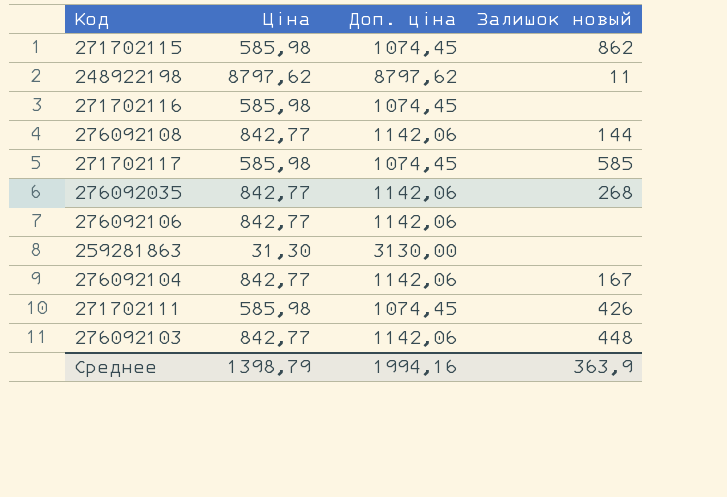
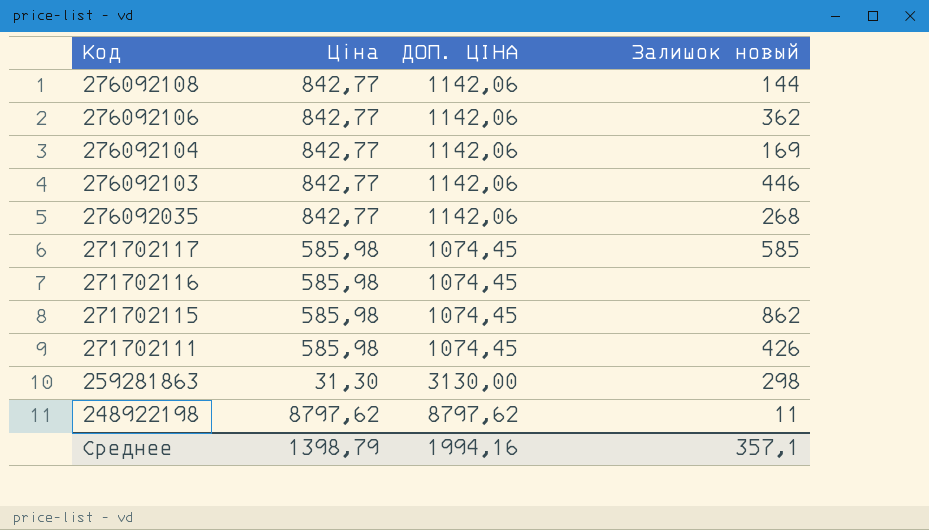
row order: none -> Код descending
column name: Доп. ціна -> ДОП. ЦІНА
276092106 | Залишок новый: none -> 362
276092104 | Залишок новый: 167 -> 169
276092103 | Залишок новый: 448 -> 446
259281863 | Залишок новый: none -> 298
Среднее | Залишок новый: 363,9 -> 357,1

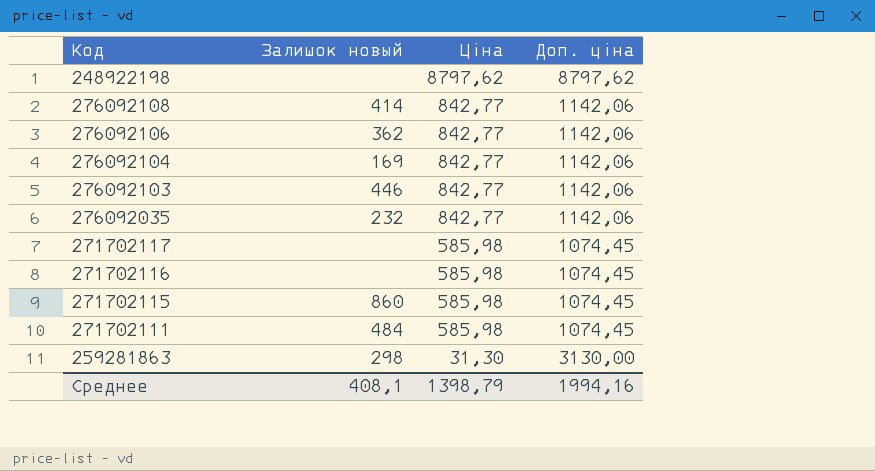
row order: Код descending -> Ціна descending
column Залишок новый | position: 4 -> 2
column name: ДОП. ЦІНА -> Доп. ціна
248922198 | Залишок новый: 11 -> none
276092108 | Залишок новый: 144 -> 414
276092035 | Залишок новый: 268 -> 232
271702117 | Залишок новый: 585 -> none
271702115 | Залишок новый: 862 -> 860
271702111 | Залишок новый: 426 -> 484
Среднее | Залишок новый: 357,1 -> 408,1

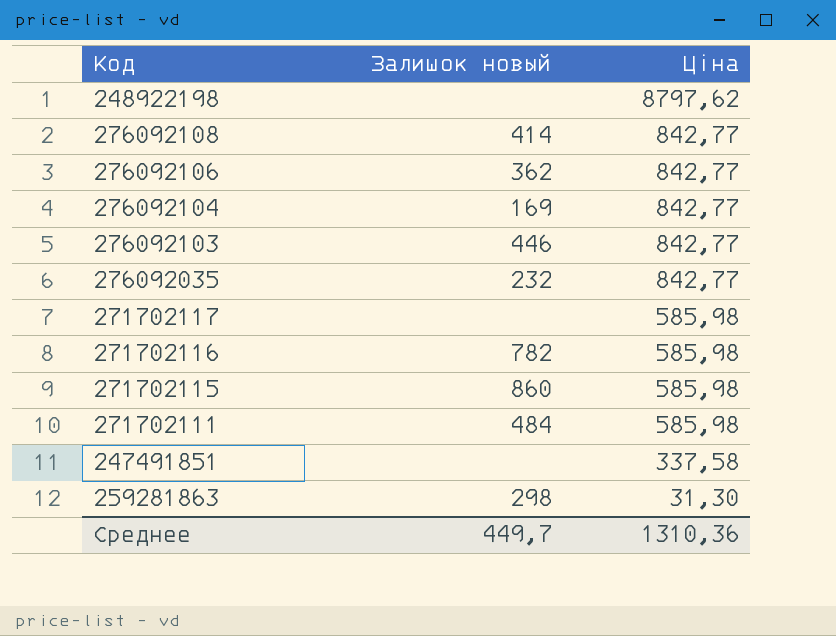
column Доп. ціна | position: 4 -> none
271702116 | Залишок новый: none -> 782
row 247491851: none -> none | 337,58
Среднее | Залишок новый: 408,1 -> 449,7
Среднее | Ціна: 1398,79 -> 1310,36

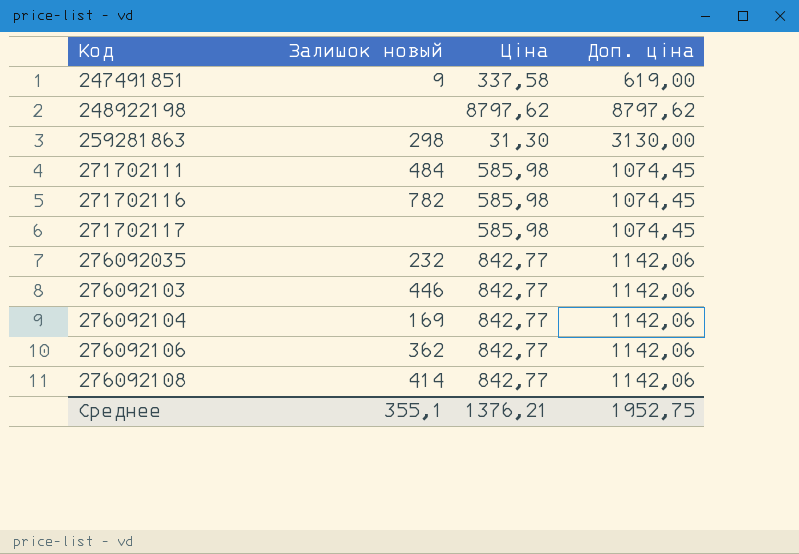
row order: Ціна descending -> Код ascending
column Доп. ціна | position: none -> 4
row 271702115: 860 | 585,98 -> none
247491851 | Залишок новый: none -> 9
Среднее | Залишок новый: 449,7 -> 355,1
Среднее | Ціна: 1310,36 -> 1376,21

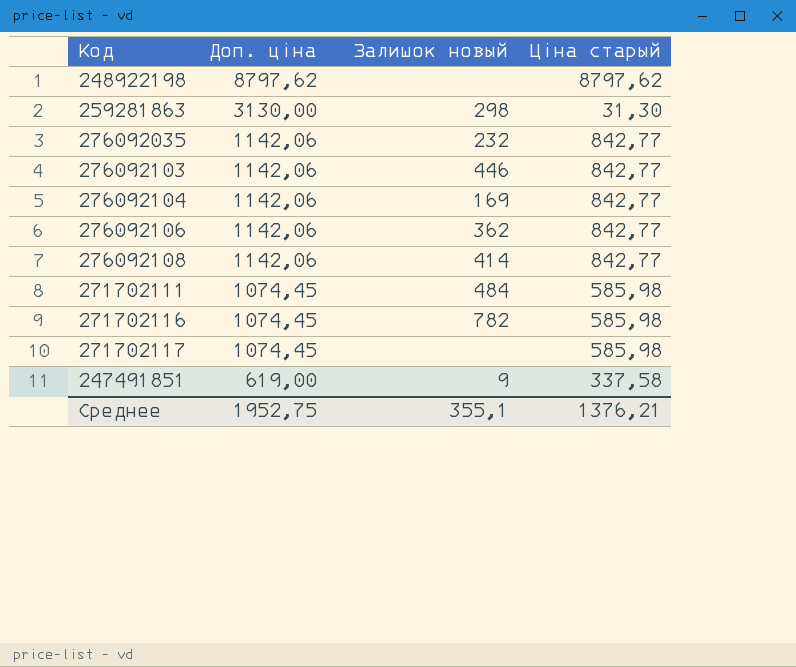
row order: Код ascending -> Доп. ціна descending
column Доп. ціна | position: 4 -> 2
column name: Ціна -> Ціна старый

